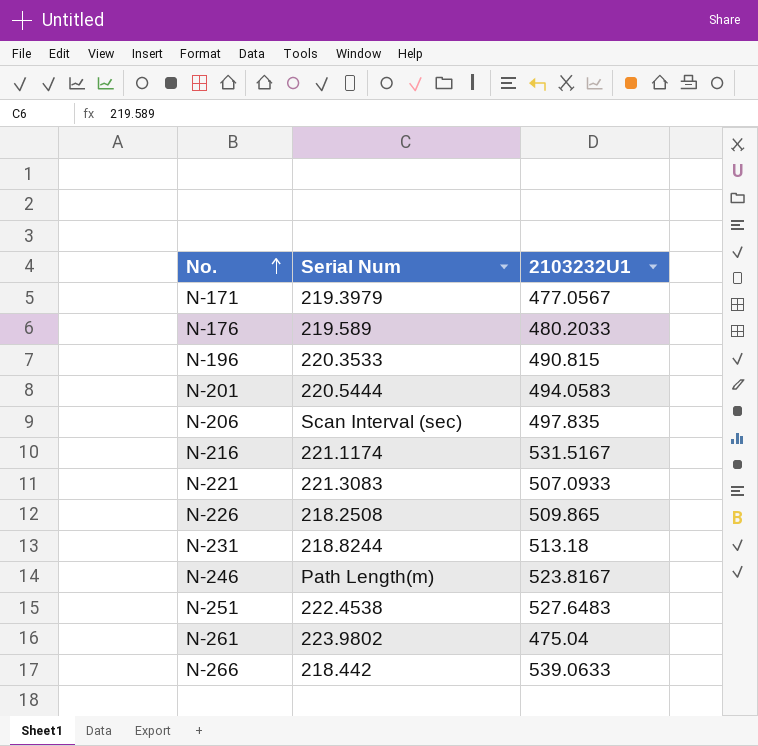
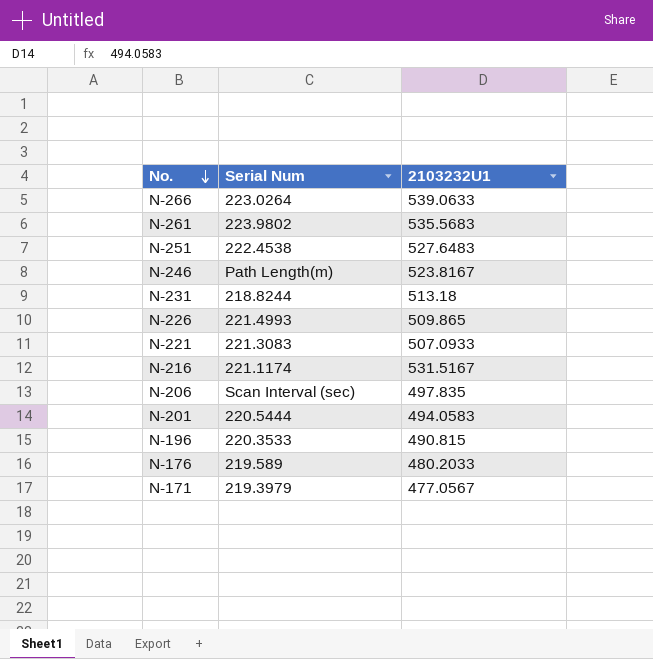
row order: No. ascending -> No. descending
N-266 | Serial Num: 218.442 -> 223.0264
N-261 | 2103232U1: 475.04 -> 535.5683
N-226 | Serial Num: 218.2508 -> 221.4993

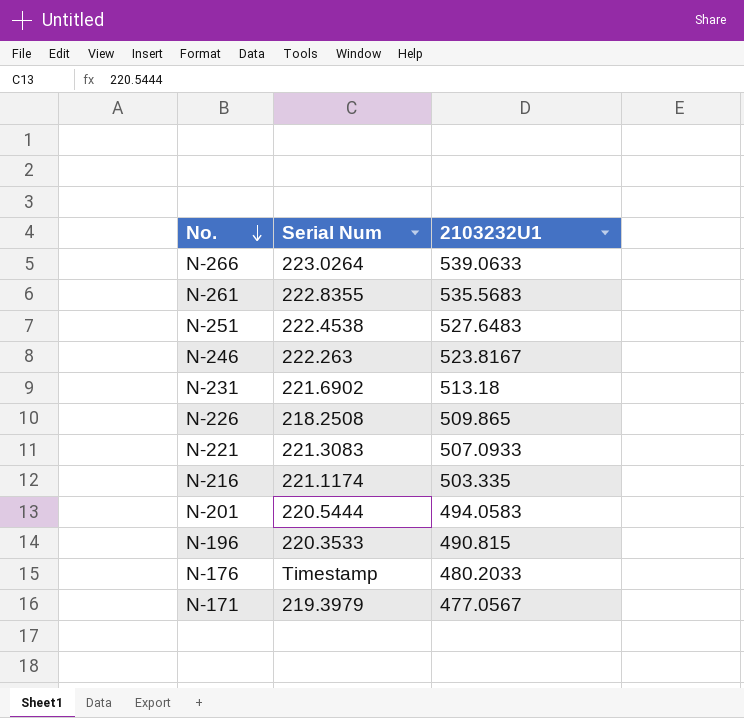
row N-206: Scan Interval (sec) | 497.835 -> none
N-261 | Serial Num: 223.9802 -> 222.8355
N-246 | Serial Num: Path Length(m) -> 222.263
N-231 | Serial Num: 218.8244 -> 221.6902
N-226 | Serial Num: 221.4993 -> 218.2508
N-216 | 2103232U1: 531.5167 -> 503.335
N-176 | Serial Num: 219.589 -> Timestamp

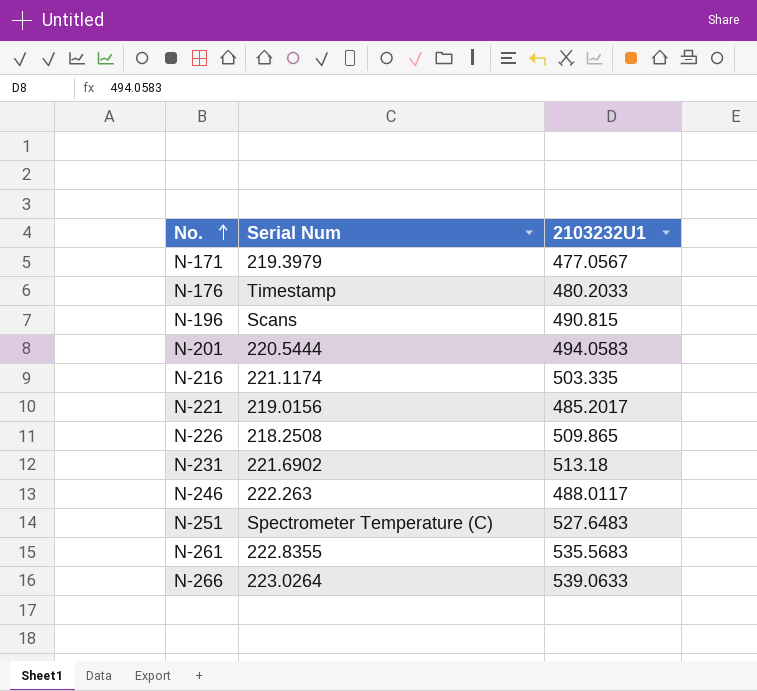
row order: No. descending -> No. ascending
N-196 | Serial Num: 220.3533 -> Scans
N-221 | Serial Num: 221.3083 -> 219.0156
N-221 | 2103232U1: 507.0933 -> 485.2017
N-246 | 2103232U1: 523.8167 -> 488.0117
N-251 | Serial Num: 222.4538 -> Spectrometer Temperature (C)

